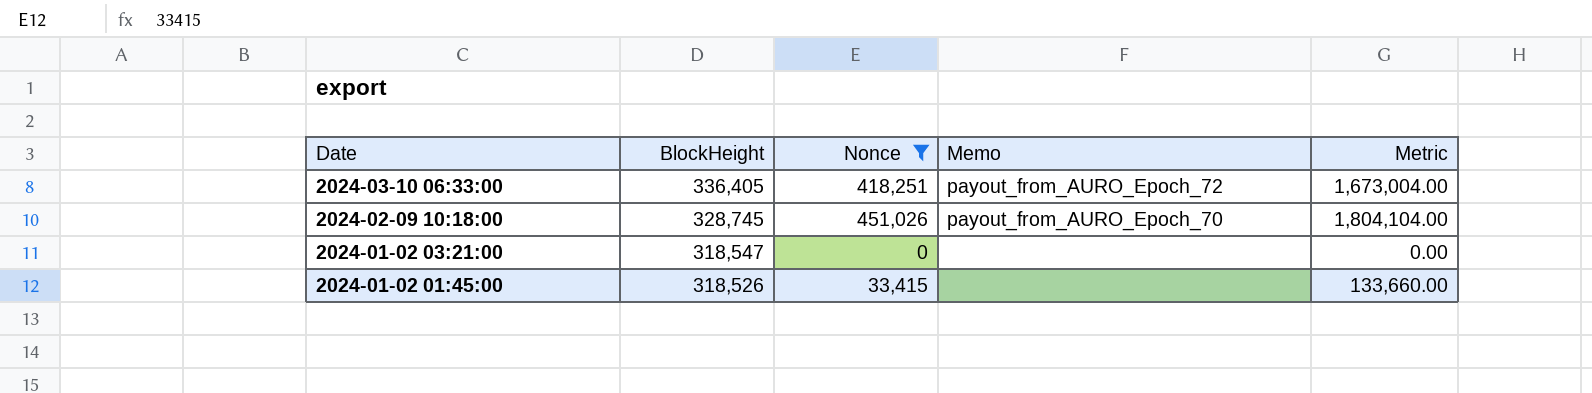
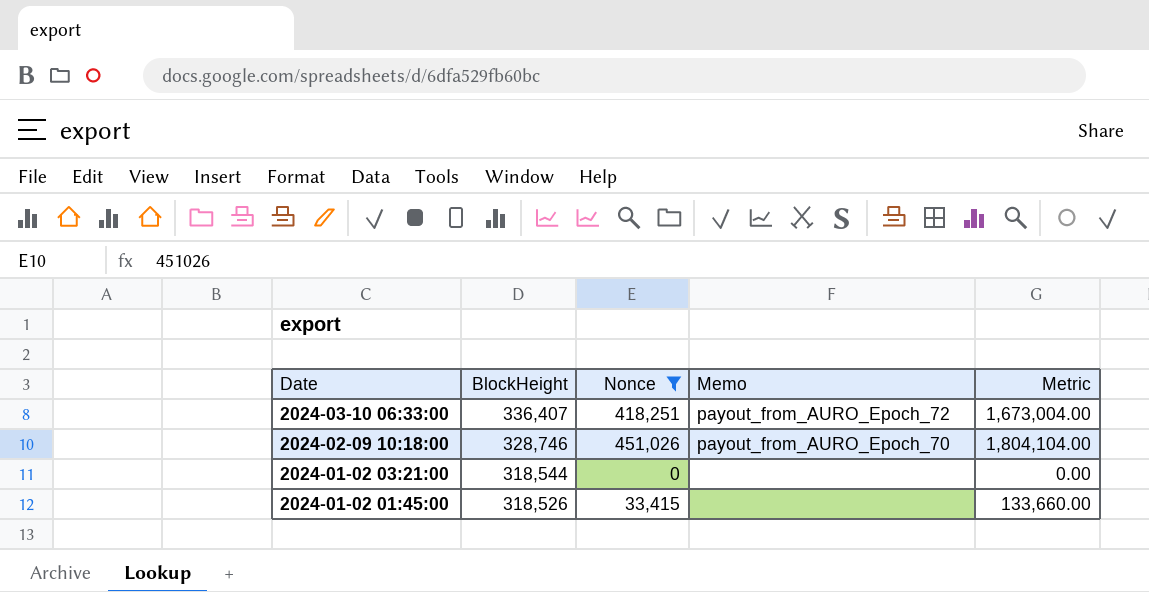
2024-03-10 06:33:00 | BlockHeight: 336,405 -> 336,407
2024-02-09 10:18:00 | BlockHeight: 328,745 -> 328,746
2024-01-02 03:21:00 | BlockHeight: 318,547 -> 318,544

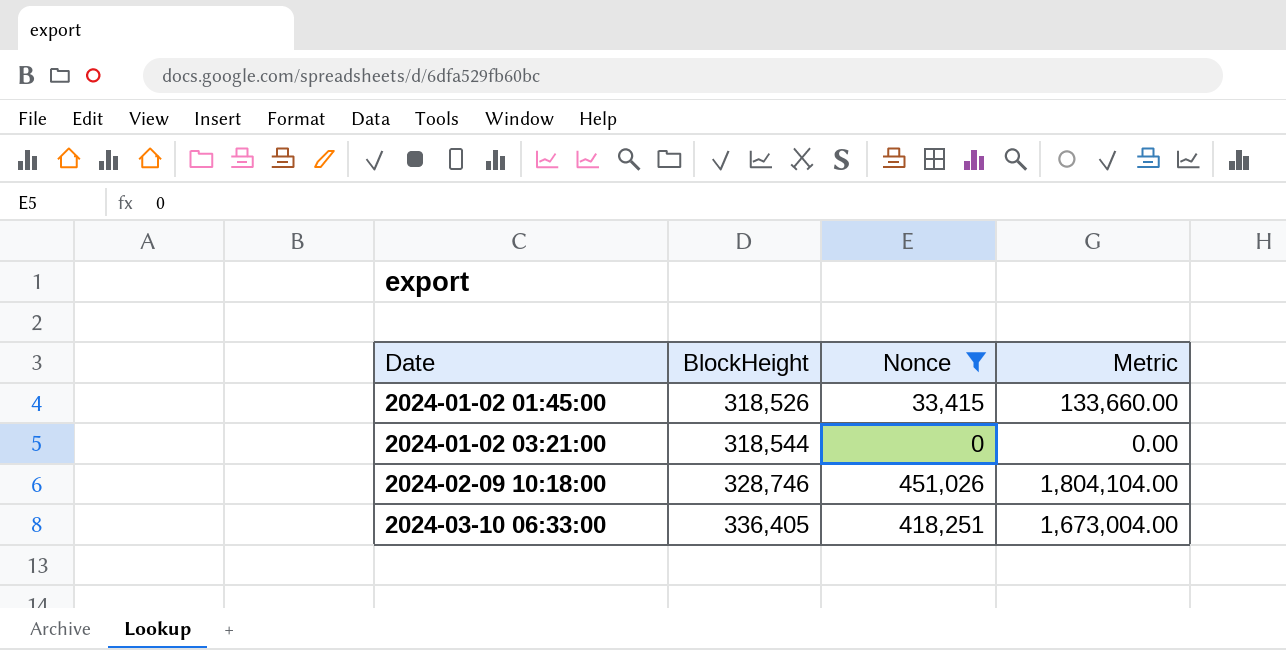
row order: Date descending -> Date ascending
column Memo | position: 4 -> none
2024-03-10 06:33:00 | BlockHeight: 336,407 -> 336,405

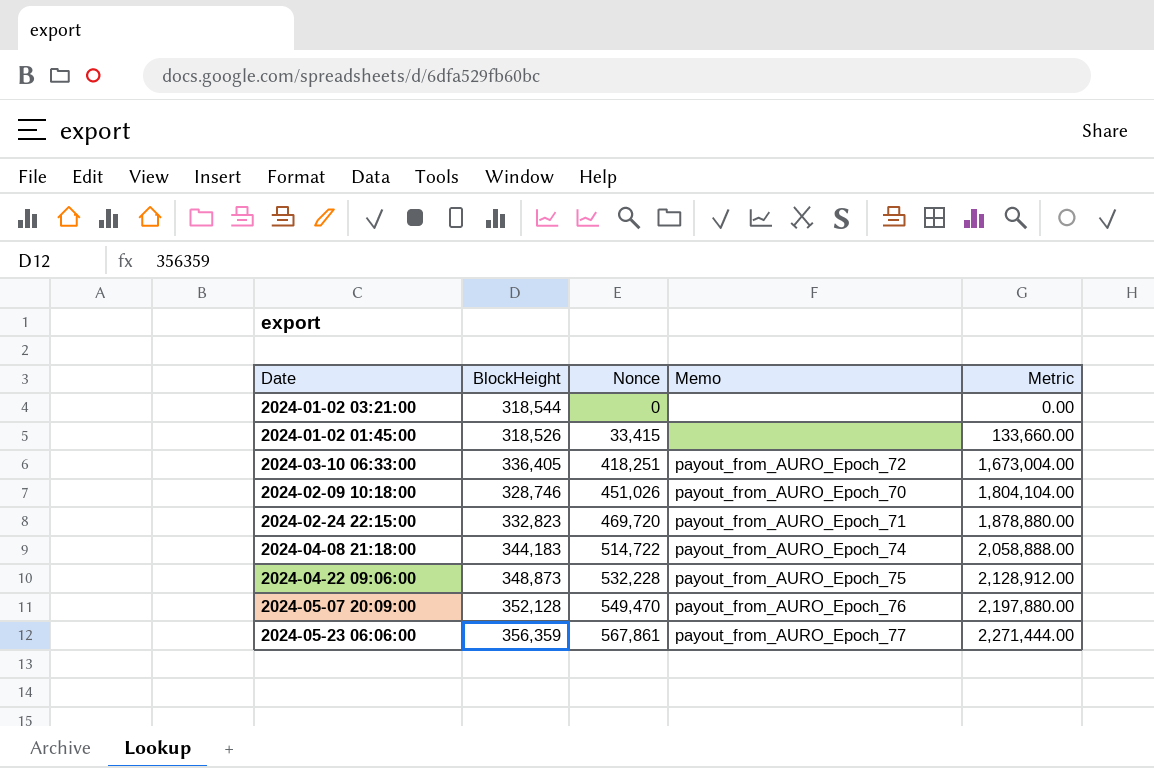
filter: Nonce <= 451,026 -> none
row order: Date ascending -> Nonce ascending
column Memo | position: none -> 4

